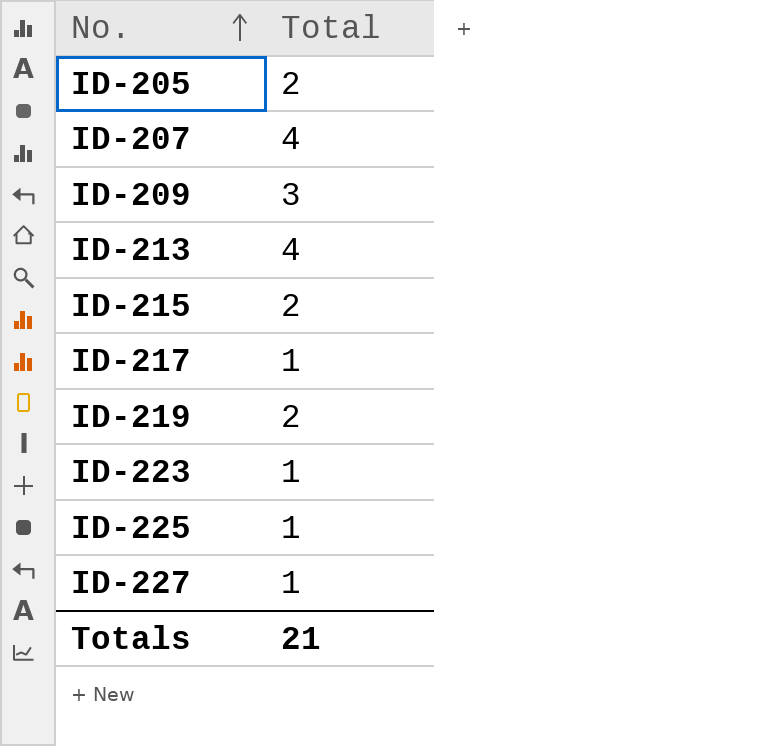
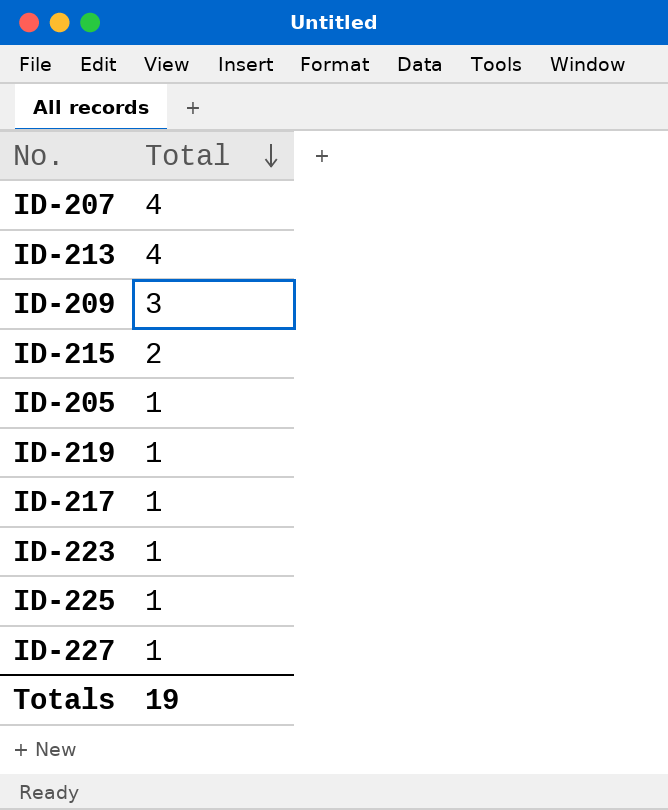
row order: No. ascending -> Total descending
ID-205 | Total: 2 -> 1
ID-219 | Total: 2 -> 1
Totals | Total: 21 -> 19

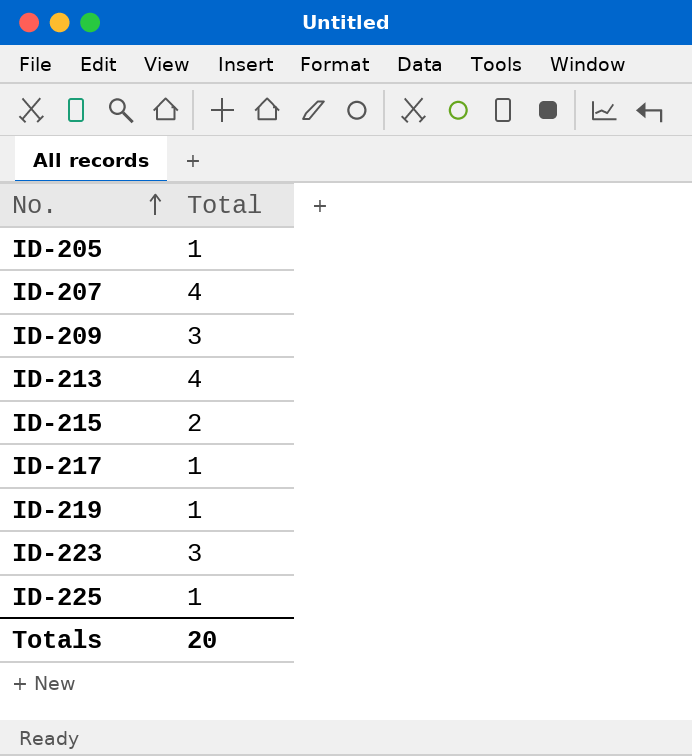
row order: Total descending -> No. ascending
row ID-227: 1 -> none
ID-223 | Total: 1 -> 3
Totals | Total: 19 -> 20

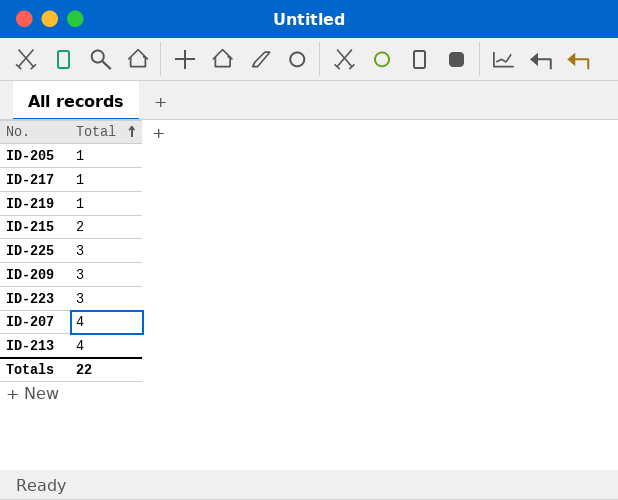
row order: No. ascending -> Total ascending
ID-225 | Total: 1 -> 3
Totals | Total: 20 -> 22

